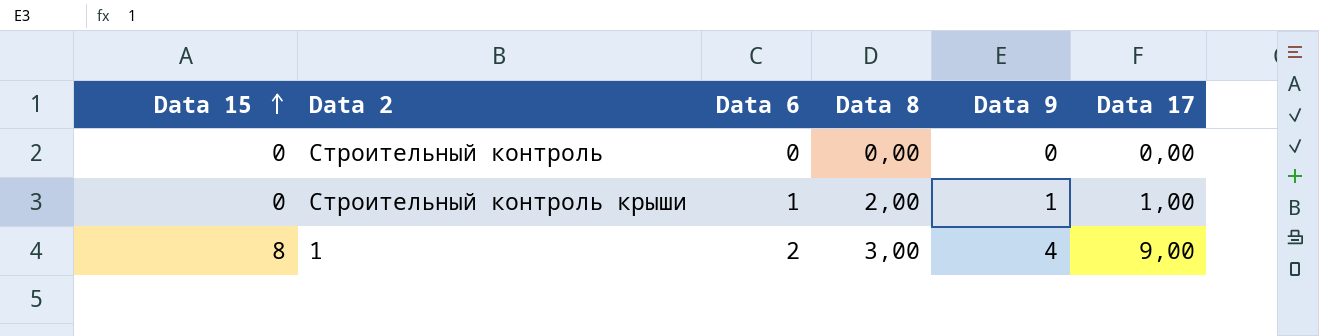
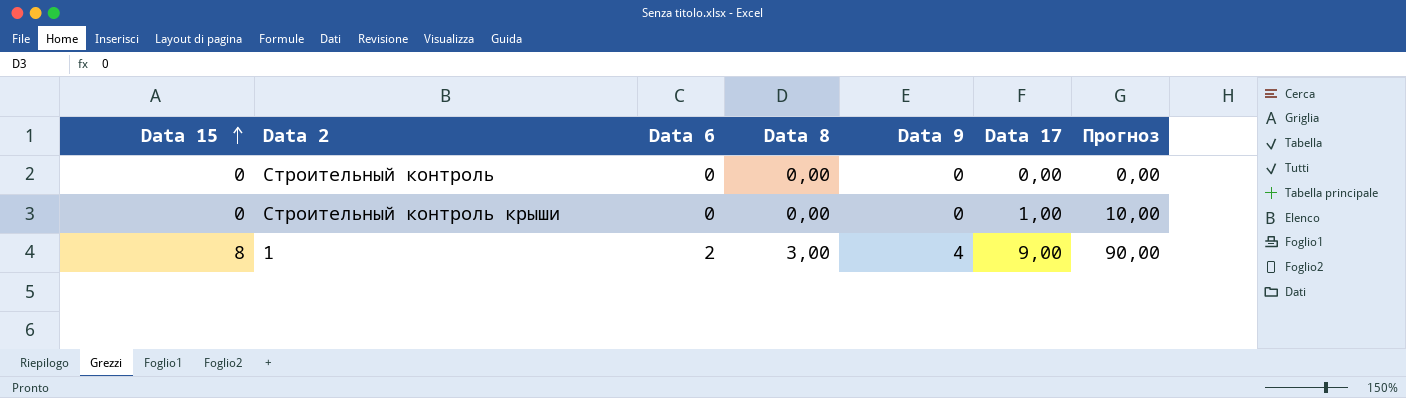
column Прогноз | formula: none -> [Data 17] * 10
Строительный контроль крыши | Data 6: 1 -> 0
Строительный контроль крыши | Data 8: 2,00 -> 0,00
Строительный контроль крыши | Data 9: 1 -> 0

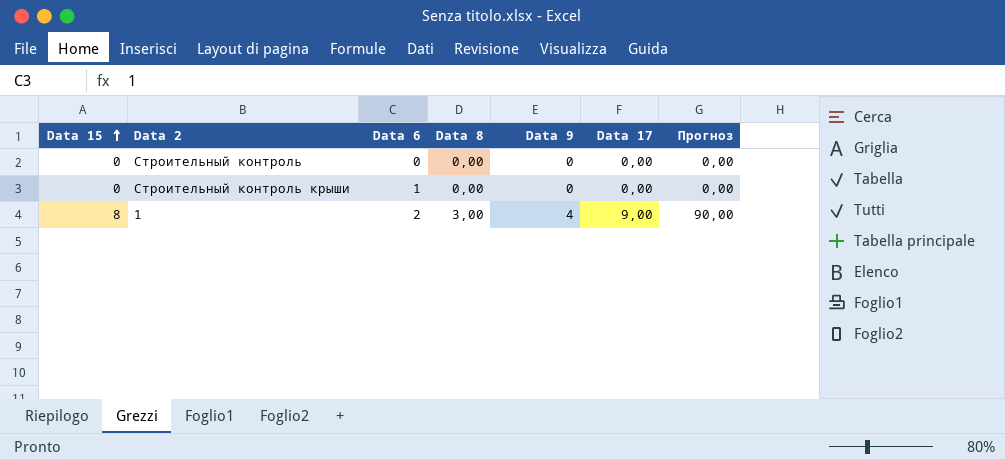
Строительный контроль крыши | Data 6: 0 -> 1
Строительный контроль крыши | Data 17: 1,00 -> 0,00
Строительный контроль крыши | Прогноз: 10,00 -> 0,00

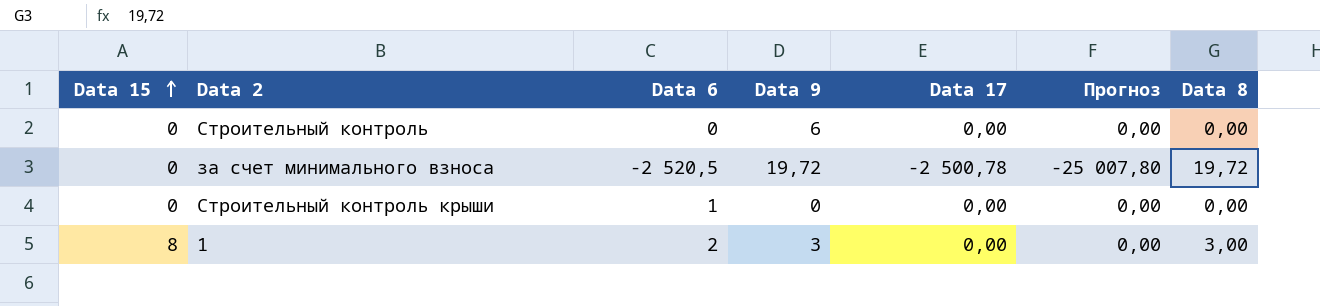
column Data 8 | position: 4 -> 7
Строительный контроль | Data 9: 0 -> 6
row за счет минимального взноса: none -> 0 | -2 520,5 | 19,72 | -2 500,78 | -25 007,80 | 19,72
1 | Data 9: 4 -> 3
1 | Data 17: 9,00 -> 0,00
1 | Прогноз: 90,00 -> 0,00

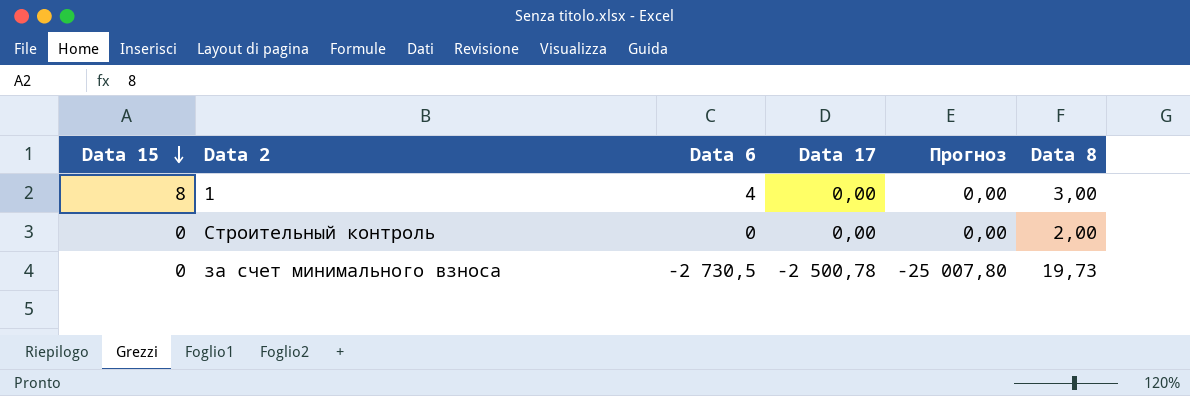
row order: Data 15 ascending -> Data 15 descending
column Data 9 | position: 4 -> none
row Строительный контроль крыши: 0 | 1 | 0 | 0,00 | 0,00 | 0,00 -> none
1 | Data 6: 2 -> 4
Строительный контроль | Data 8: 0,00 -> 2,00
за счет минимального взноса | Data 6: -2 520,5 -> -2 730,5
за счет минимального взноса | Data 8: 19,72 -> 19,73

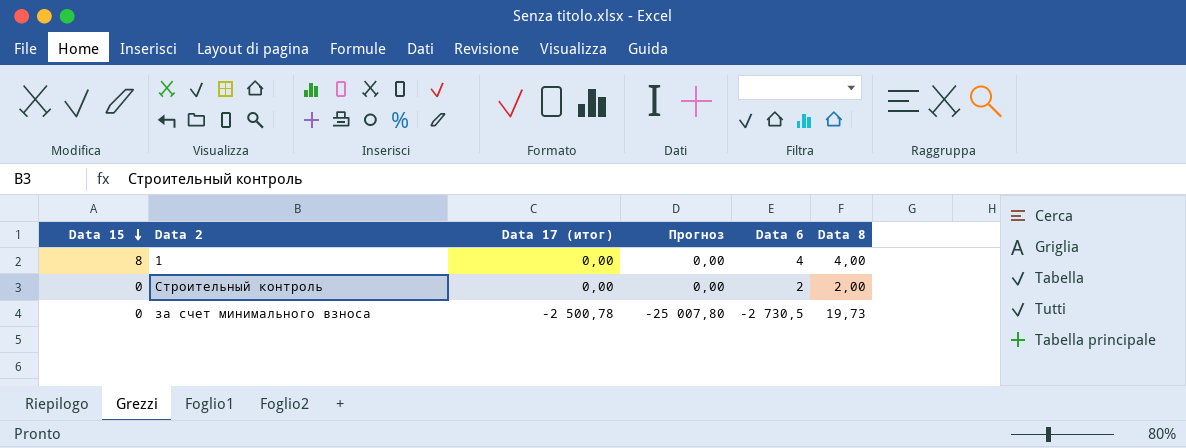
column name: Data 17 -> Data 17 (итог)
column Data 6 | position: 3 -> 5
1 | Data 8: 3,00 -> 4,00
Строительный контроль | Data 6: 0 -> 2

